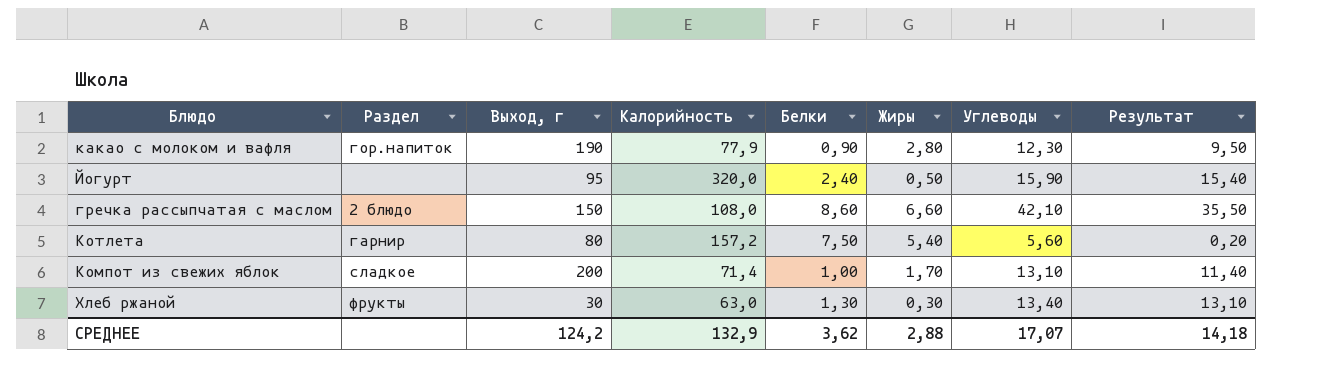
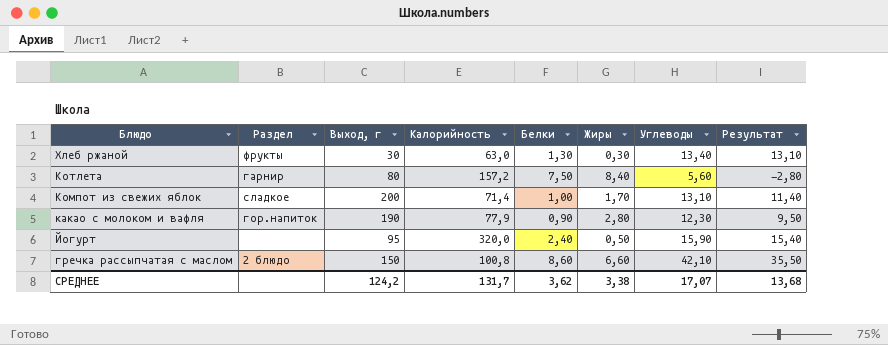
row order: none -> Блюдо descending
Котлета | Жиры: 5,40 -> 8,40
Котлета | Результат: 0,20 -> -2,80
гречка рассыпчатая с маслом | Калорийность: 108,0 -> 100,8
СРЕДНЕЕ | Калорийность: 132,9 -> 131,7
СРЕДНЕЕ | Жиры: 2,88 -> 3,38
СРЕДНЕЕ | Результат: 14,18 -> 13,68

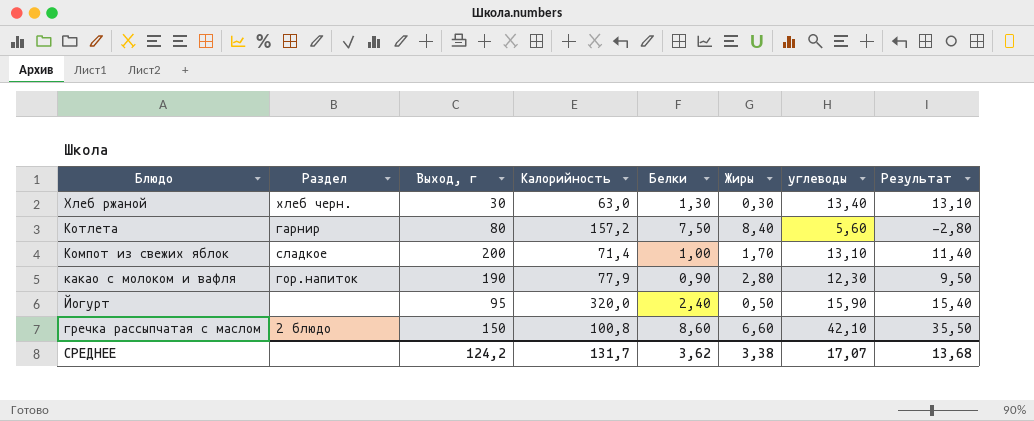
column name: Углеводы -> углеводы
Хлеб ржаной | Раздел: фрукты -> хлеб черн.

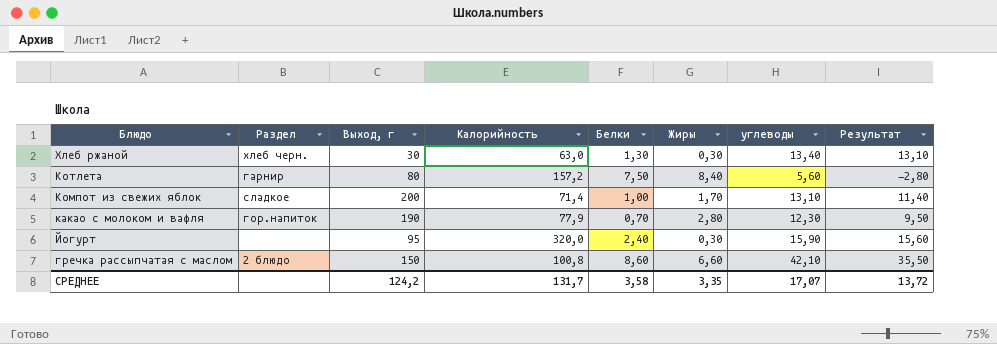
какао с молоком и вафля | Белки: 0,90 -> 0,70
Йогурт | Жиры: 0,50 -> 0,30
Йогурт | Результат: 15,40 -> 15,60
СРЕДНЕЕ | Белки: 3,62 -> 3,58
СРЕДНЕЕ | Жиры: 3,38 -> 3,35
СРЕДНЕЕ | Результат: 13,68 -> 13,72

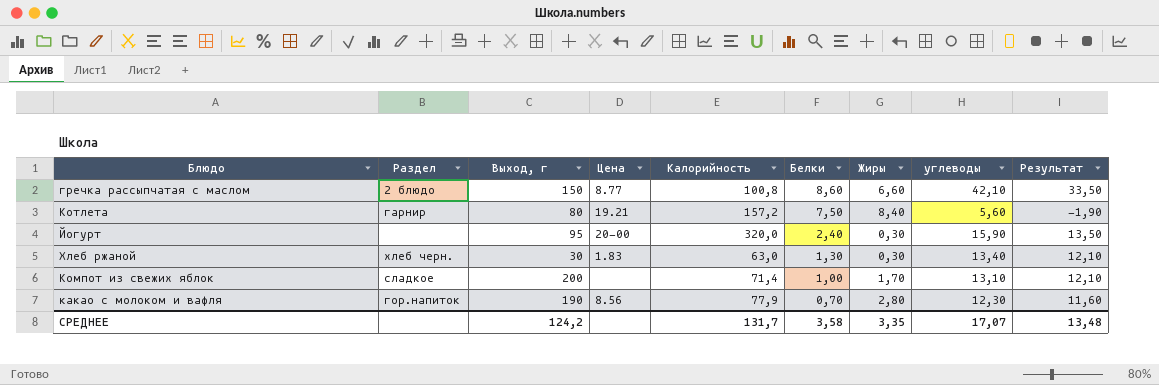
row order: Блюдо descending -> Белки descending
column Цена | position: none -> 4
column Результат | formula: [углеводы] - [Жиры] -> [углеводы] - [Белки]
СРЕДНЕЕ | Результат: 13,72 -> 13,48

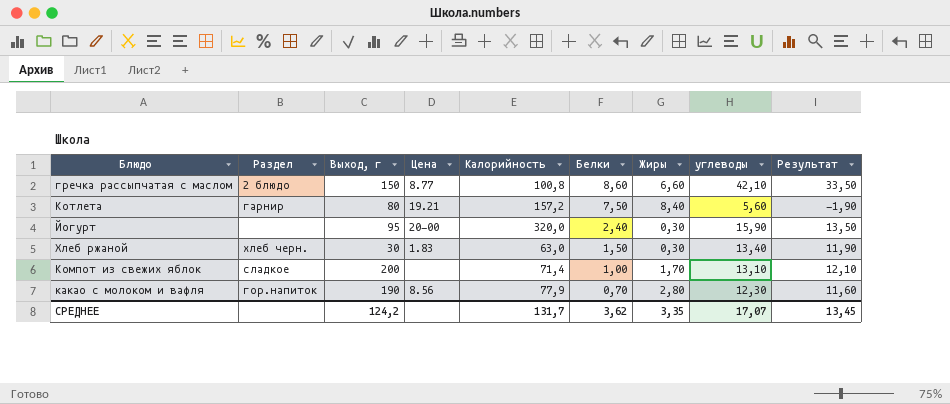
Хлеб ржаной | Белки: 1,30 -> 1,50
Хлеб ржаной | Результат: 12,10 -> 11,90
СРЕДНЕЕ | Белки: 3,58 -> 3,62
СРЕДНЕЕ | Результат: 13,48 -> 13,45

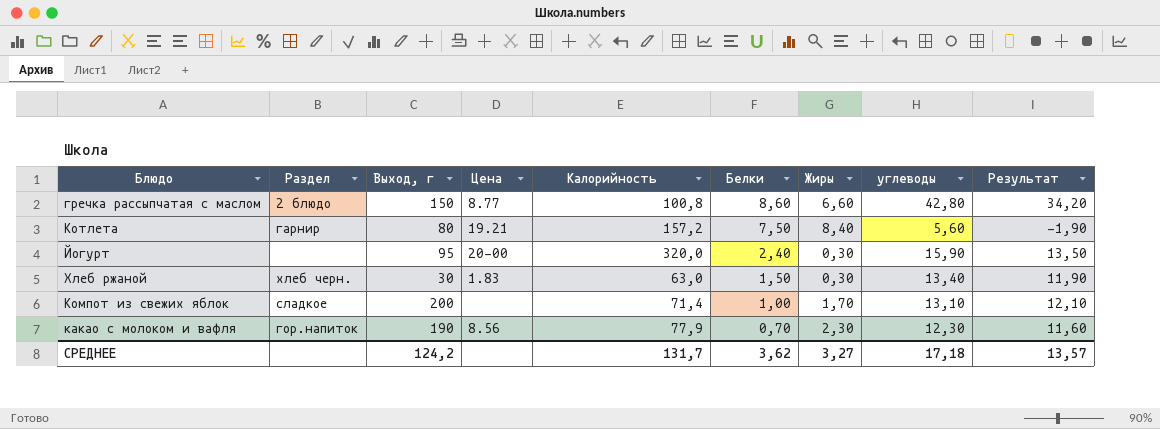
гречка рассыпчатая с маслом | углеводы: 42,10 -> 42,80
гречка рассыпчатая с маслом | Результат: 33,50 -> 34,20
какао с молоком и вафля | Жиры: 2,80 -> 2,30
СРЕДНЕЕ | Жиры: 3,35 -> 3,27
СРЕДНЕЕ | углеводы: 17,07 -> 17,18
СРЕДНЕЕ | Результат: 13,45 -> 13,57

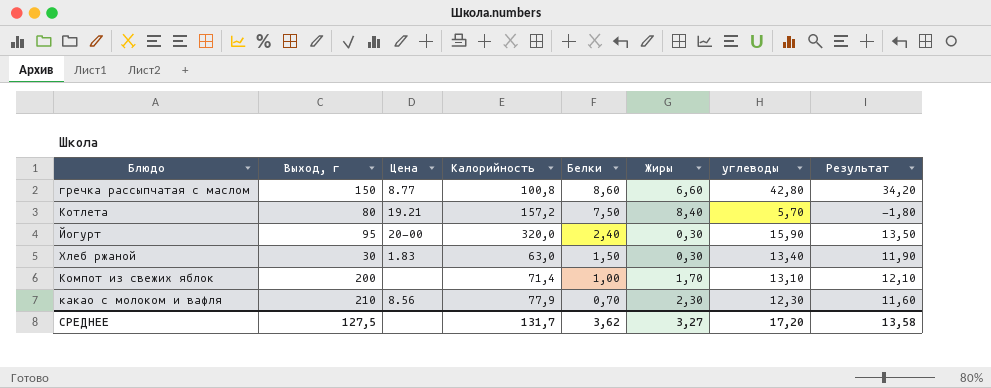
column Раздел | position: 2 -> none
Котлета | углеводы: 5,60 -> 5,70
Котлета | Результат: -1,90 -> -1,80
какао с молоком и вафля | Выход, г: 190 -> 210
СРЕДНЕЕ | Выход, г: 124,2 -> 127,5
СРЕДНЕЕ | углеводы: 17,18 -> 17,20
СРЕДНЕЕ | Результат: 13,57 -> 13,58

